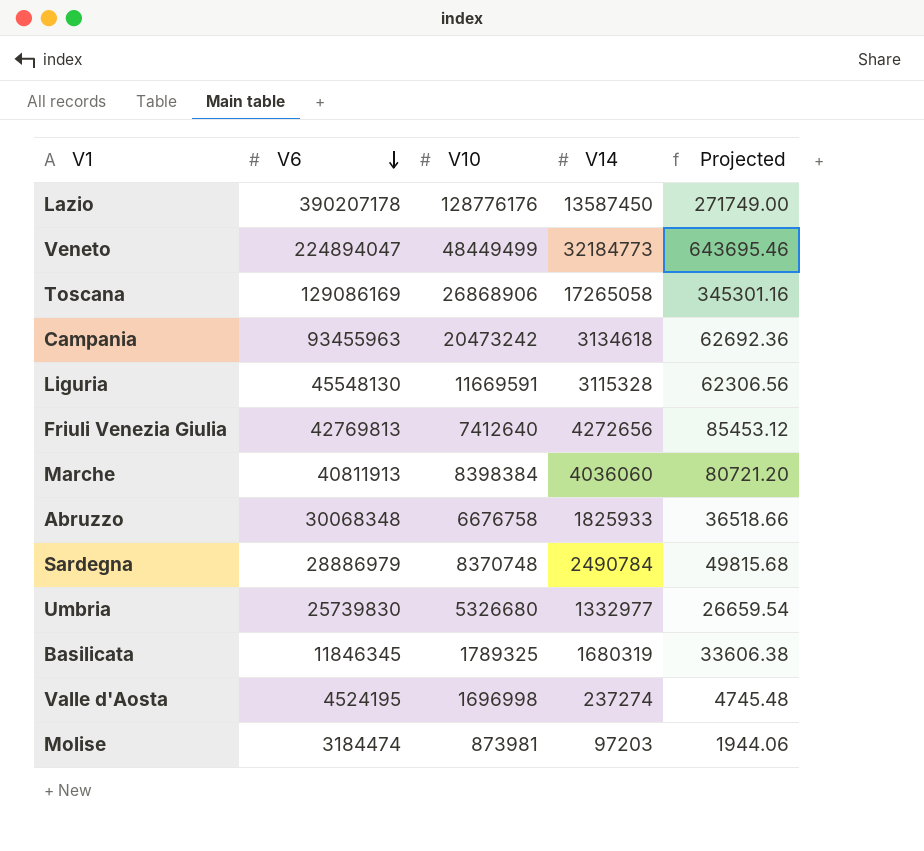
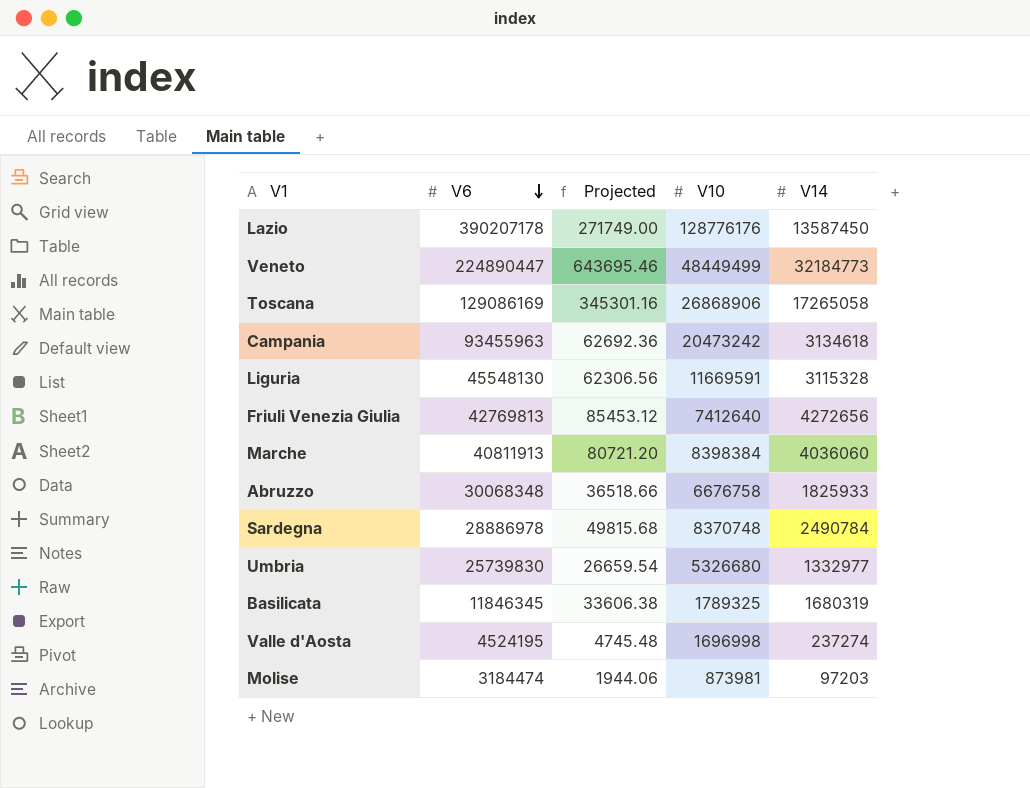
column Projected | position: 5 -> 3
Veneto | V6: 224894047 -> 224890447
Sardegna | V6: 28886979 -> 28886978

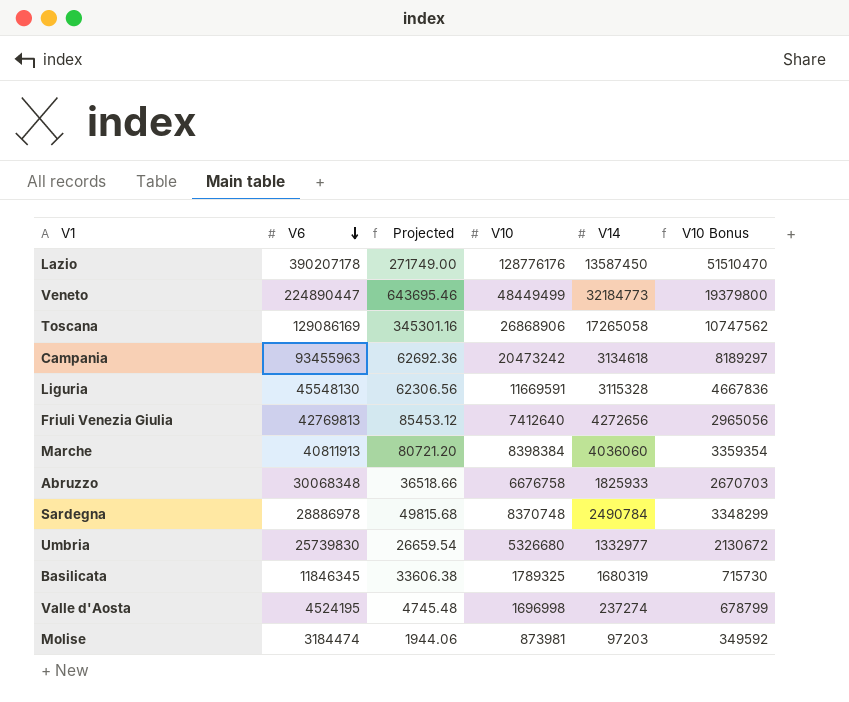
column V10 Bonus | formula: none -> [V10] * 0.4

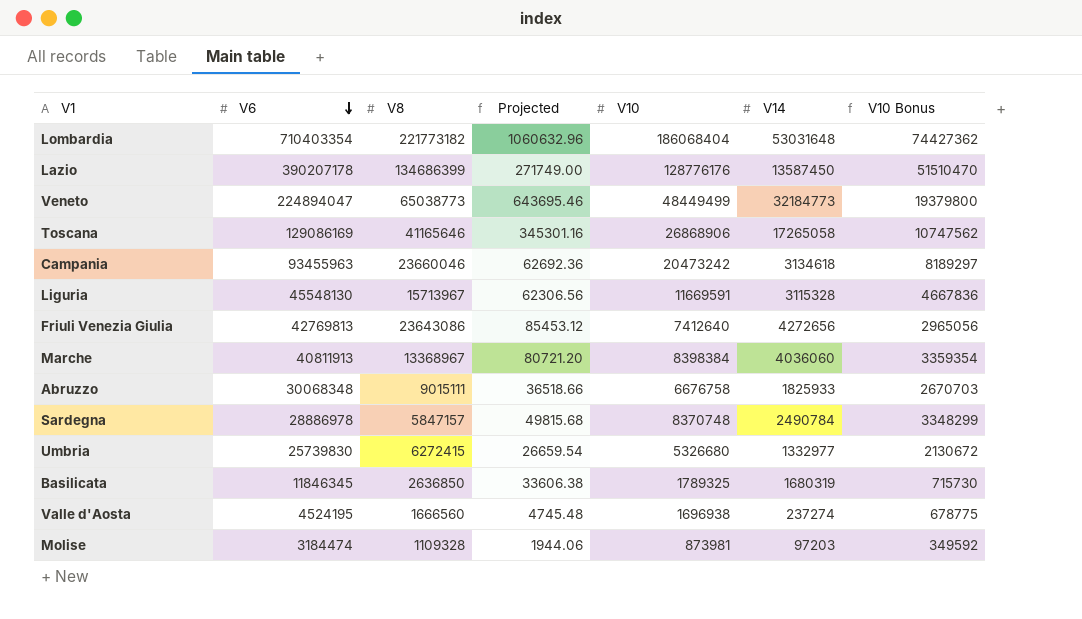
column V8 | position: none -> 3
row Lombardia: none -> 710403354 | 221773182 | 1060632.96 | 186068404 | 53031648 | 74427362
Veneto | V6: 224890447 -> 224894047
Valle d'Aosta | V10: 1696998 -> 1696938
Valle d'Aosta | V10 Bonus: 678799 -> 678775

